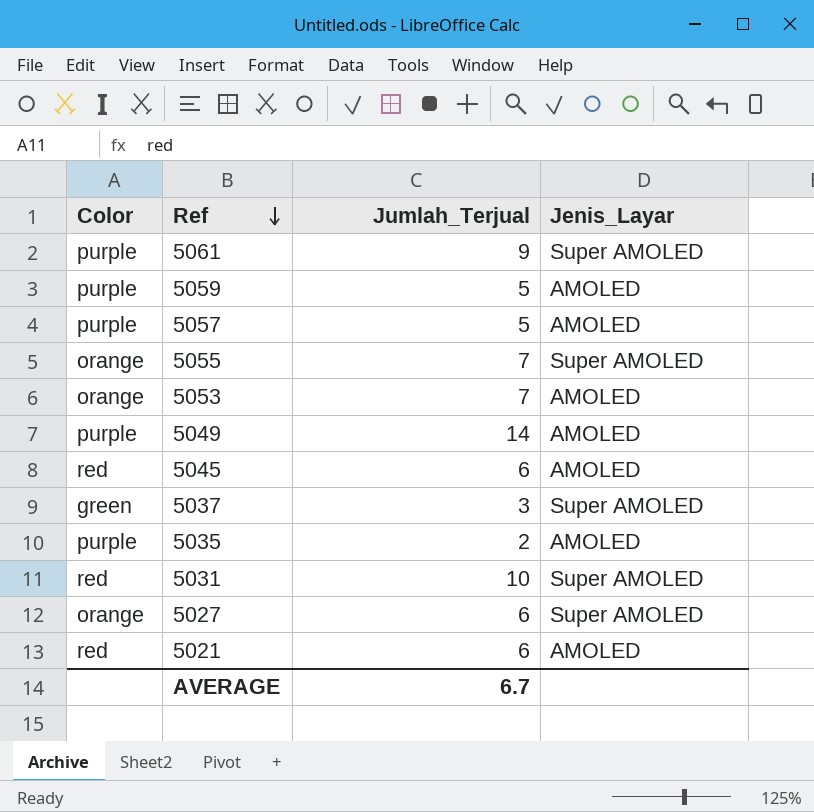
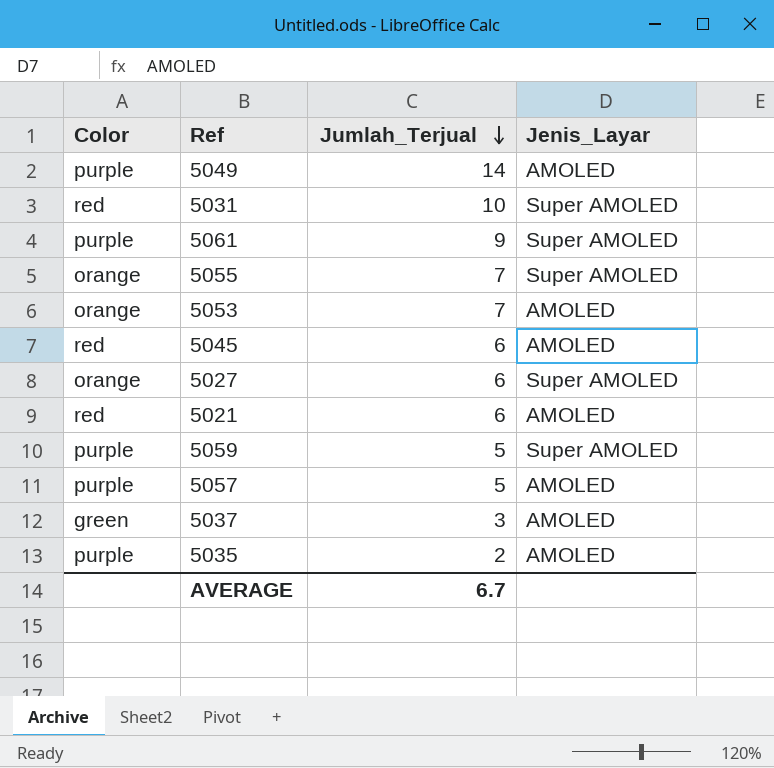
row order: Ref descending -> Jumlah_Terjual descending
5059 | Jenis_Layar: AMOLED -> Super AMOLED
5037 | Jenis_Layar: Super AMOLED -> AMOLED

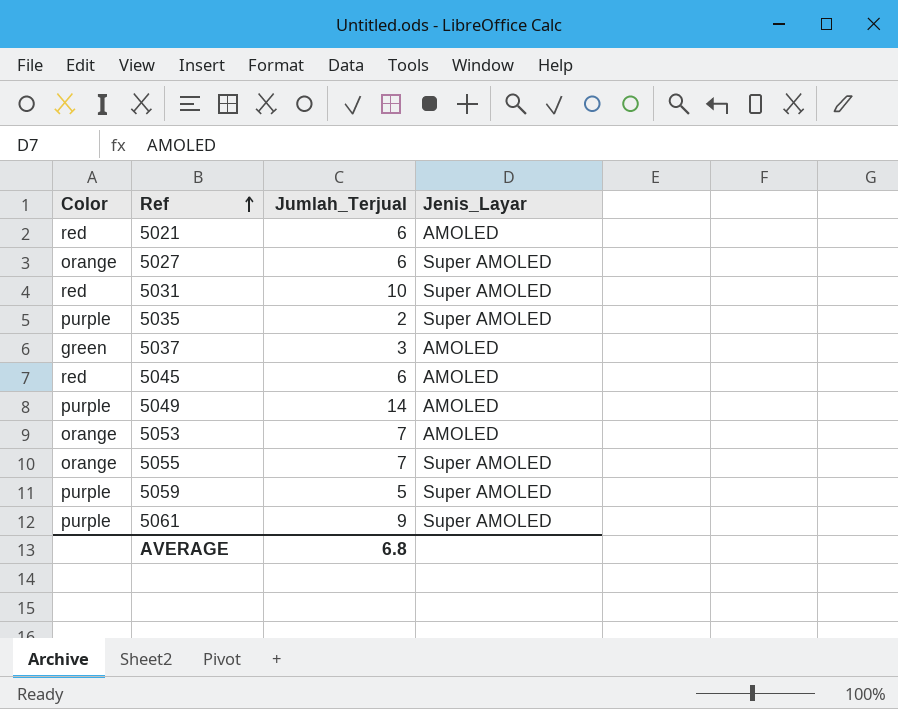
row order: Jumlah_Terjual descending -> Ref ascending
row 5057: purple | 5 | AMOLED -> none
5035 | Jenis_Layar: AMOLED -> Super AMOLED
AVERAGE | Jumlah_Terjual: 6.7 -> 6.8

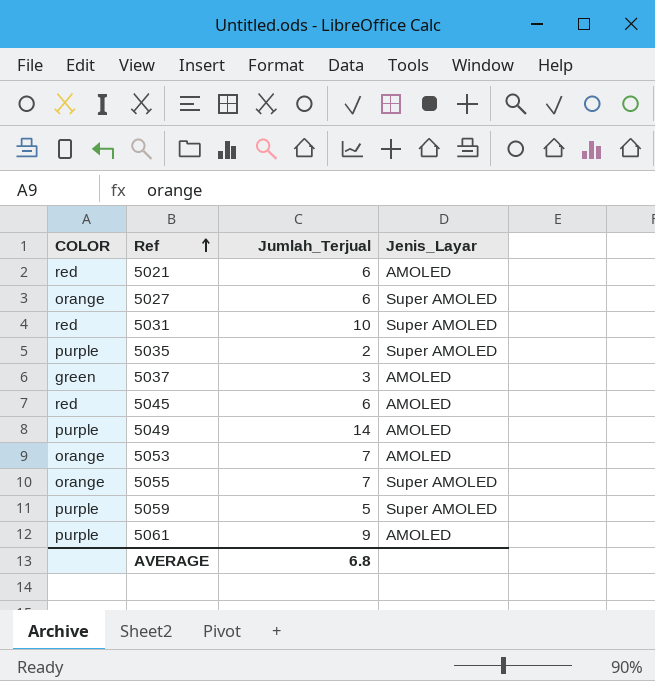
column name: Color -> COLOR
5061 | Jenis_Layar: Super AMOLED -> AMOLED

